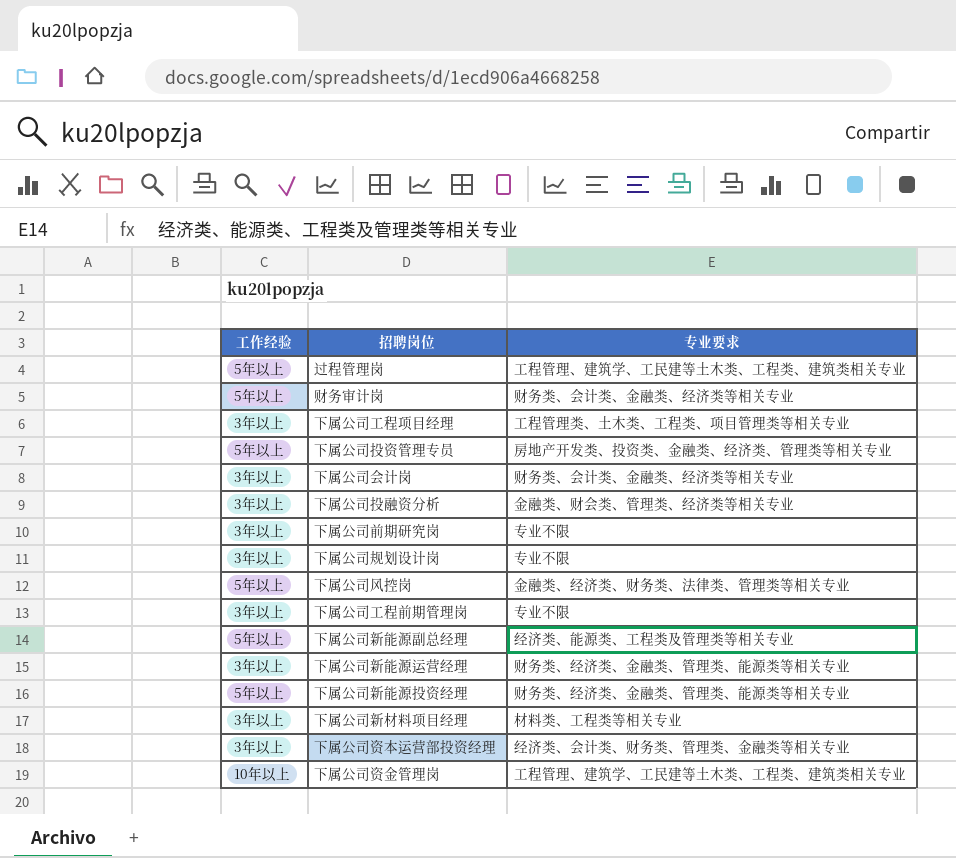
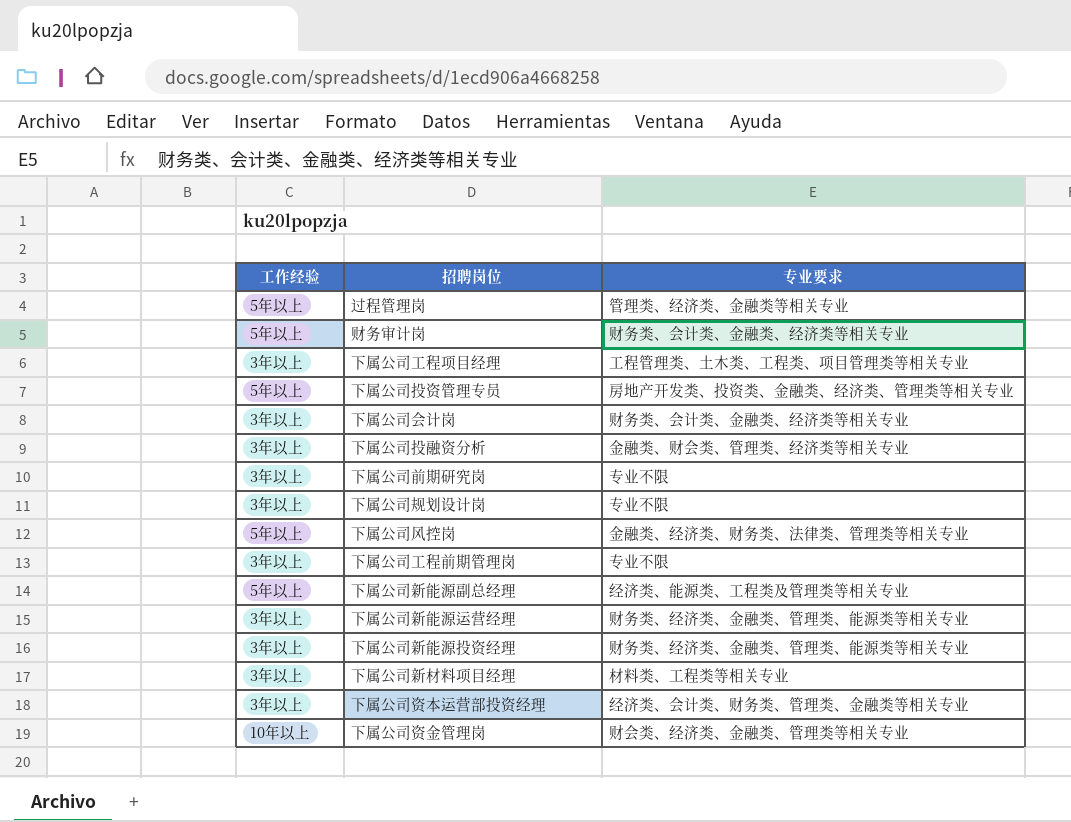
过程管理岗 | 专业要求: 工程管理、建筑学、工民建等土木类、工程类、建筑类相关专业 -> 管理类、经济类、金融类等相关专业
下属公司新能源投资经理 | 工作经验: 5年以上 -> 3年以上
下属公司资金管理岗 | 专业要求: 工程管理、建筑学、工民建等土木类、工程类、建筑类相关专业 -> 财会类、经济类、金融类、管理类等相关专业

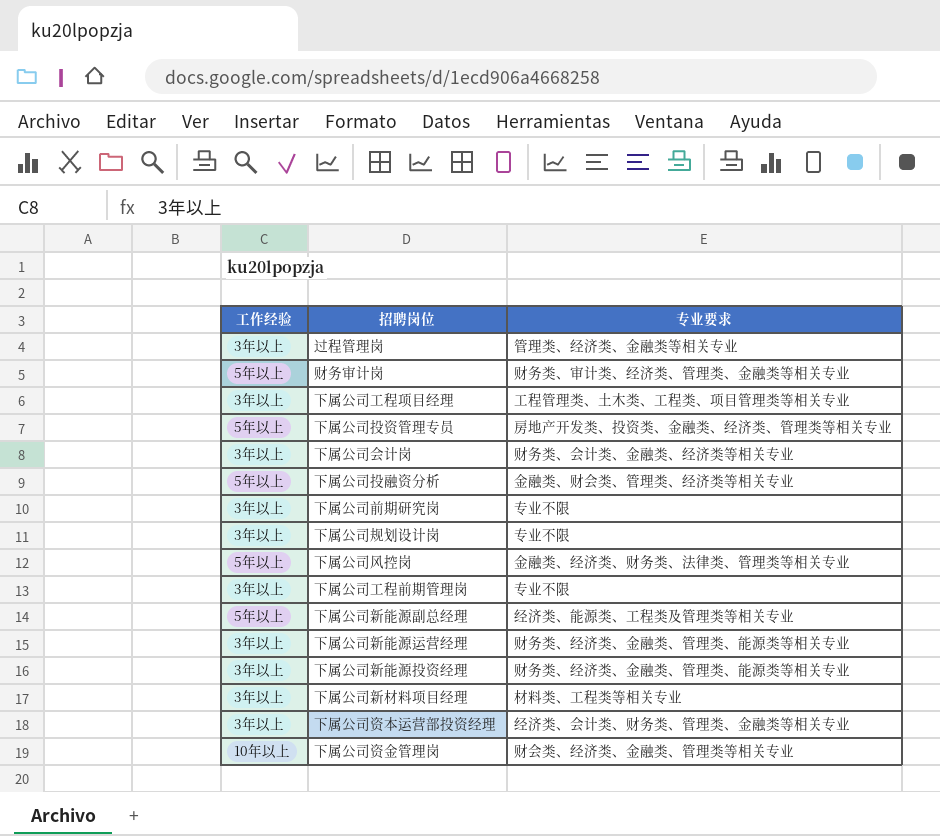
过程管理岗 | 工作经验: 5年以上 -> 3年以上
财务审计岗 | 专业要求: 财务类、会计类、金融类、经济类等相关专业 -> 财务类、审计类、经济类、管理类、金融类等相关专业
下属公司投融资分析 | 工作经验: 3年以上 -> 5年以上

